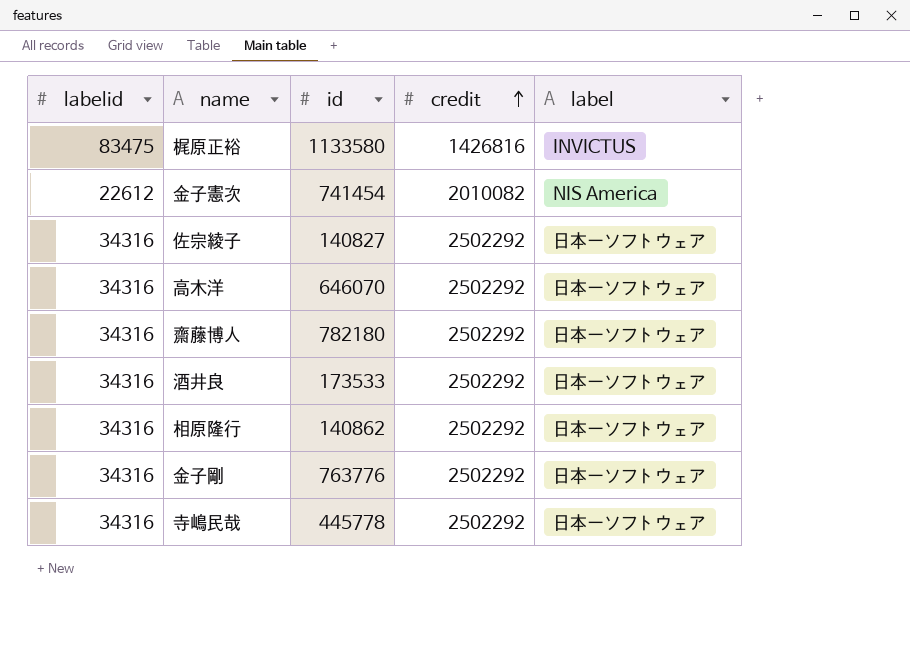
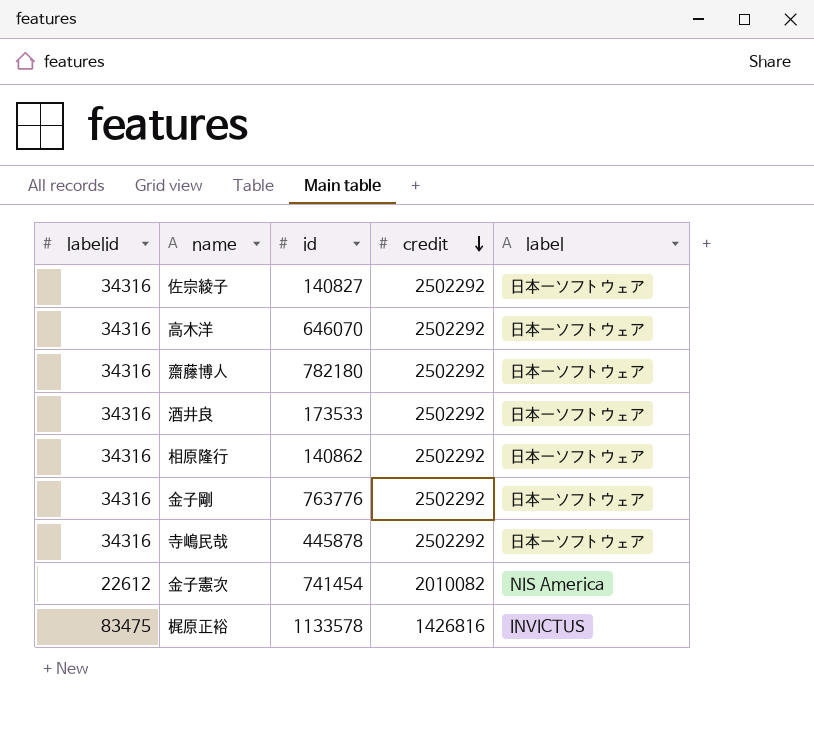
row order: credit ascending -> credit descending
寺嶋民哉 | id: 445778 -> 445878
梶原正裕 | id: 1133580 -> 1133578

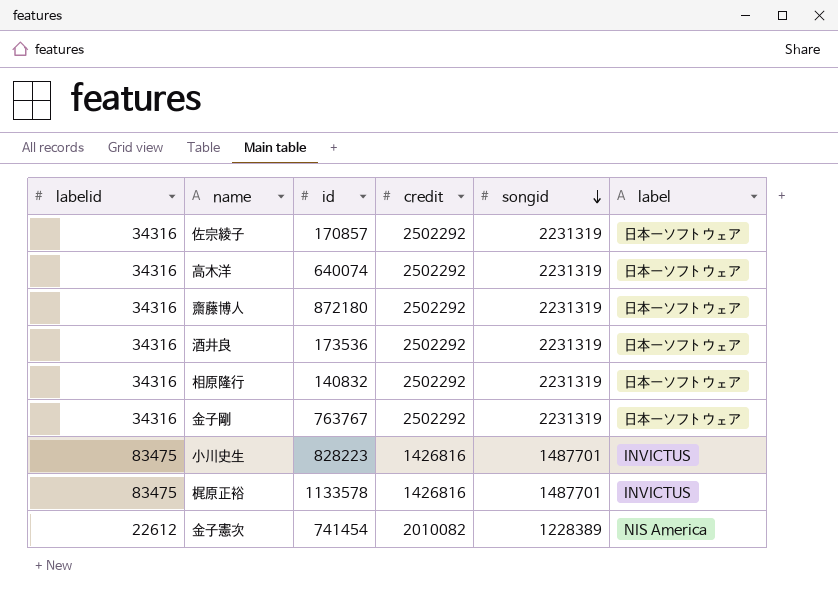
row order: credit descending -> songid descending
column songid | position: none -> 5
row 寺嶋民哉: 34316 | 445878 | 2502292 | 日本一ソフトウェア -> none
佐宗綾子 | id: 140827 -> 170857
高木洋 | id: 646070 -> 640074
齋藤博人 | id: 782180 -> 872180
酒井良 | id: 173533 -> 173536
相原隆行 | id: 140862 -> 140832
金子剛 | id: 763776 -> 763767
row 小川史生: none -> 83475 | 828223 | 1426816 | 1487701 | INVICTUS

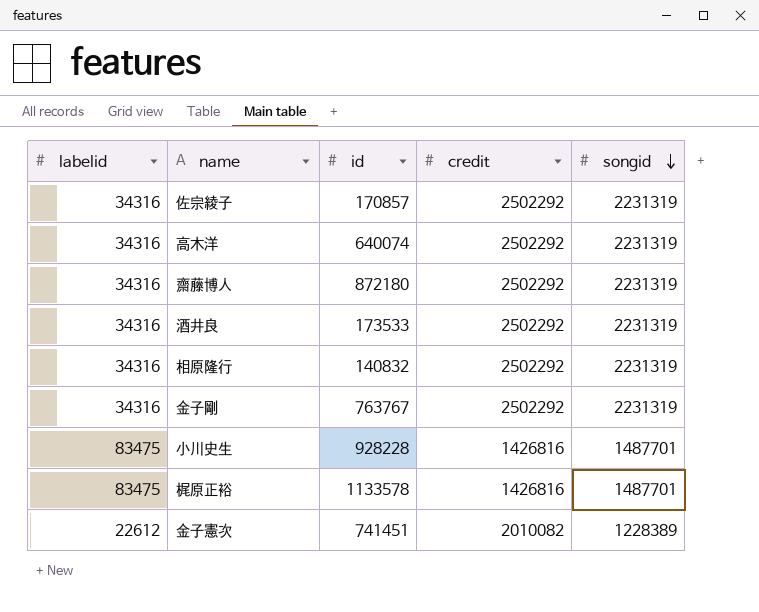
column label | position: 6 -> none
酒井良 | id: 173536 -> 173533
小川史生 | id: 828223 -> 928228
金子憲次 | id: 741454 -> 741451

